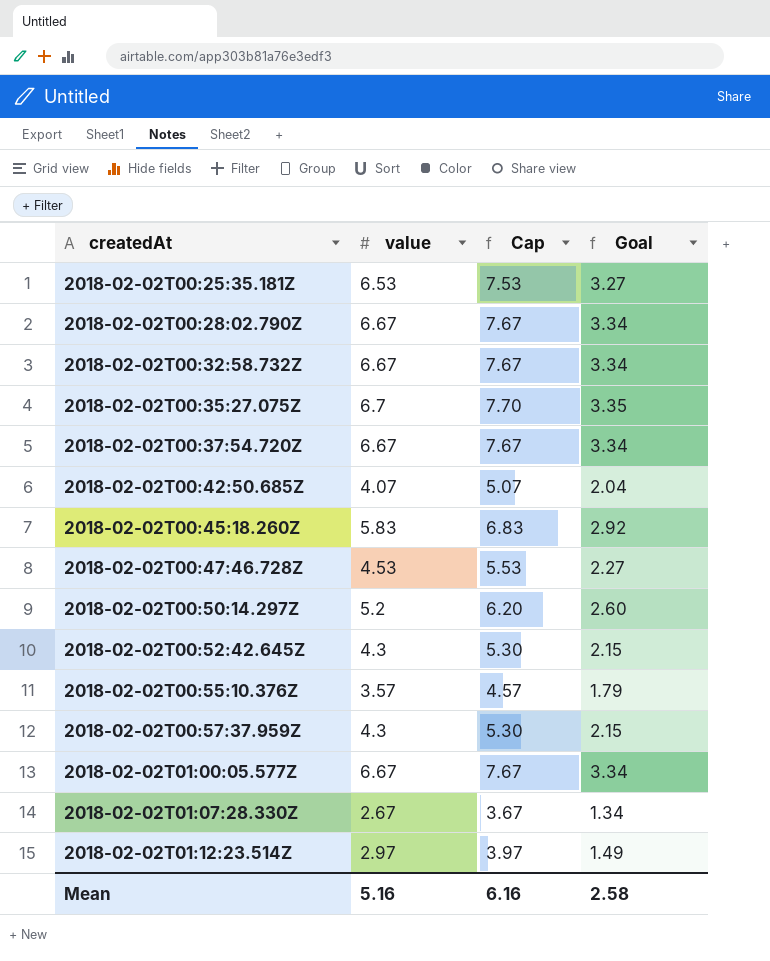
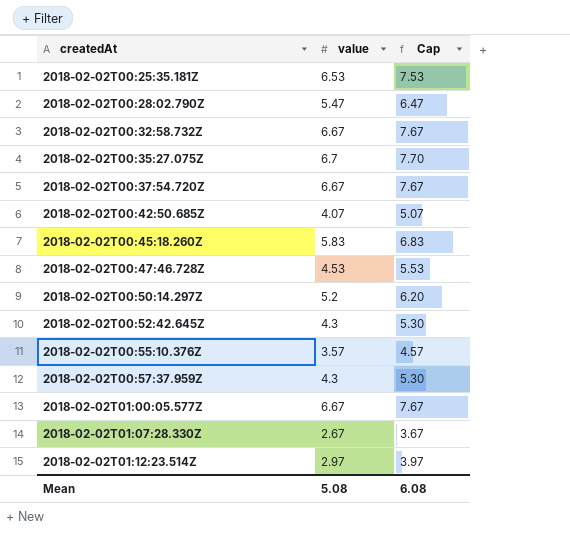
column Goal | formula: [value] * 0.5 -> none
2018-02-02T00:28:02.790Z | value: 6.67 -> 5.47
2018-02-02T00:28:02.790Z | Cap: 7.67 -> 6.47
Mean | value: 5.16 -> 5.08
Mean | Cap: 6.16 -> 6.08

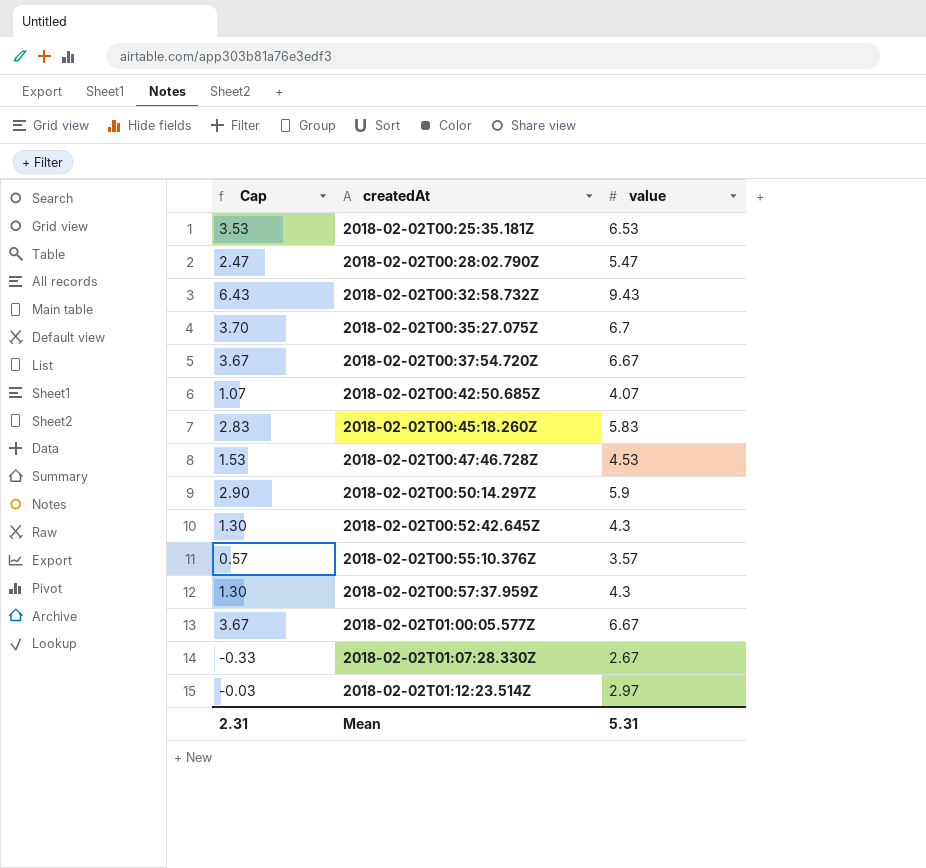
column Cap | formula: [value] + 1 -> [value] - 3
column Cap | position: 3 -> 1
2018-02-02T00:32:58.732Z | value: 6.67 -> 9.43
2018-02-02T00:50:14.297Z | value: 5.2 -> 5.9
Mean | Cap: 6.08 -> 2.31
Mean | value: 5.08 -> 5.31

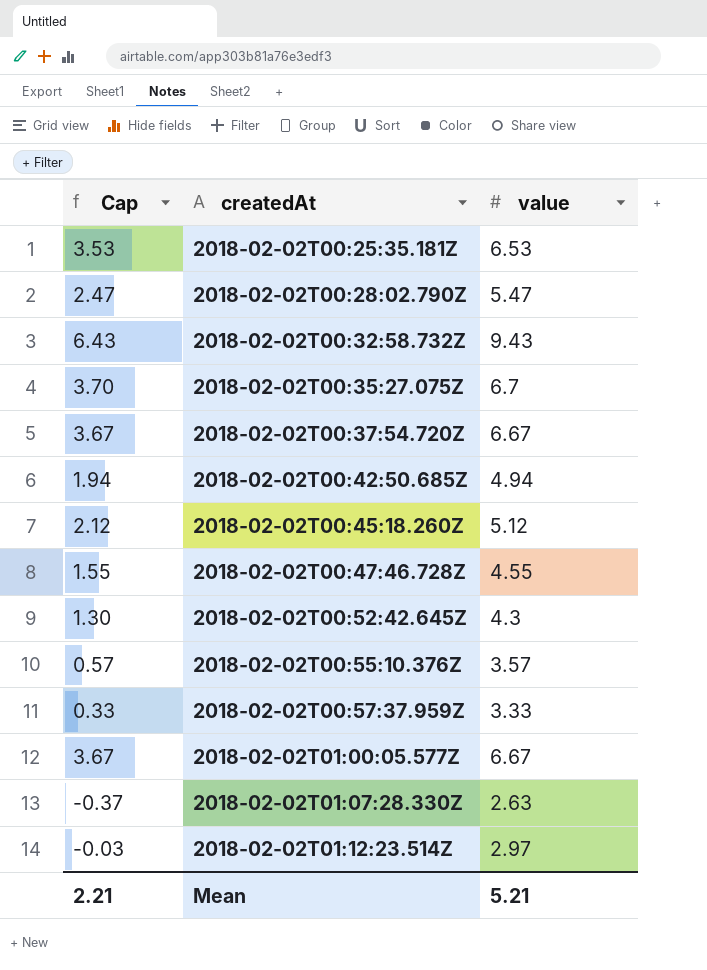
row 2018-02-02T00:50:14.297Z: 2.90 | 5.9 -> none
2018-02-02T00:42:50.685Z | Cap: 1.07 -> 1.94
2018-02-02T00:42:50.685Z | value: 4.07 -> 4.94
2018-02-02T00:45:18.260Z | Cap: 2.83 -> 2.12
2018-02-02T00:45:18.260Z | value: 5.83 -> 5.12
2018-02-02T00:47:46.728Z | Cap: 1.53 -> 1.55
2018-02-02T00:47:46.728Z | value: 4.53 -> 4.55
2018-02-02T00:57:37.959Z | Cap: 1.30 -> 0.33
2018-02-02T00:57:37.959Z | value: 4.3 -> 3.33
2018-02-02T01:07:28.330Z | Cap: -0.33 -> -0.37
2018-02-02T01:07:28.330Z | value: 2.67 -> 2.63
Mean | Cap: 2.31 -> 2.21
Mean | value: 5.31 -> 5.21

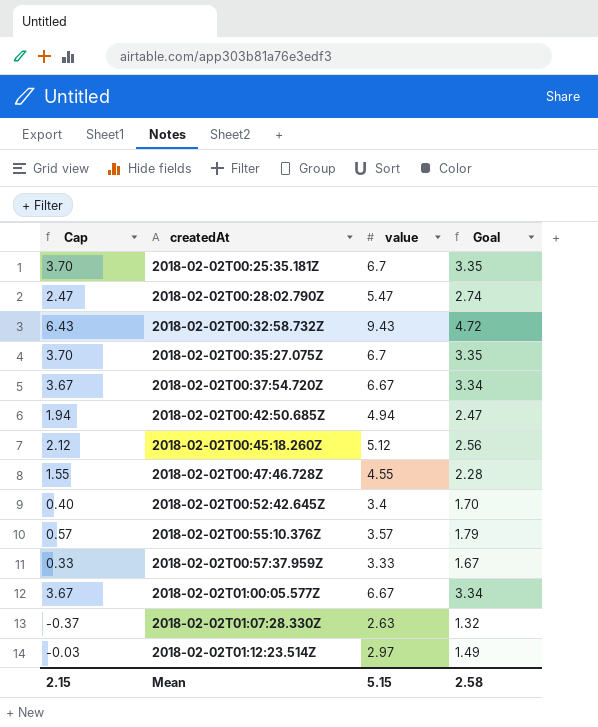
column Goal | formula: none -> [value] * 0.5
2018-02-02T00:25:35.181Z | Cap: 3.53 -> 3.70
2018-02-02T00:25:35.181Z | value: 6.53 -> 6.7
2018-02-02T00:52:42.645Z | Cap: 1.30 -> 0.40
2018-02-02T00:52:42.645Z | value: 4.3 -> 3.4
Mean | Cap: 2.21 -> 2.15
Mean | value: 5.21 -> 5.15

